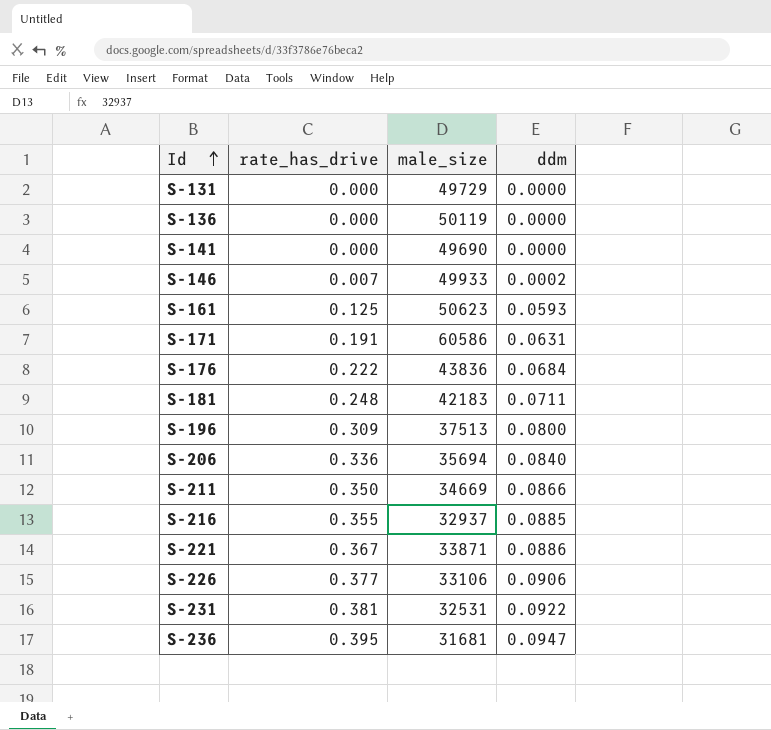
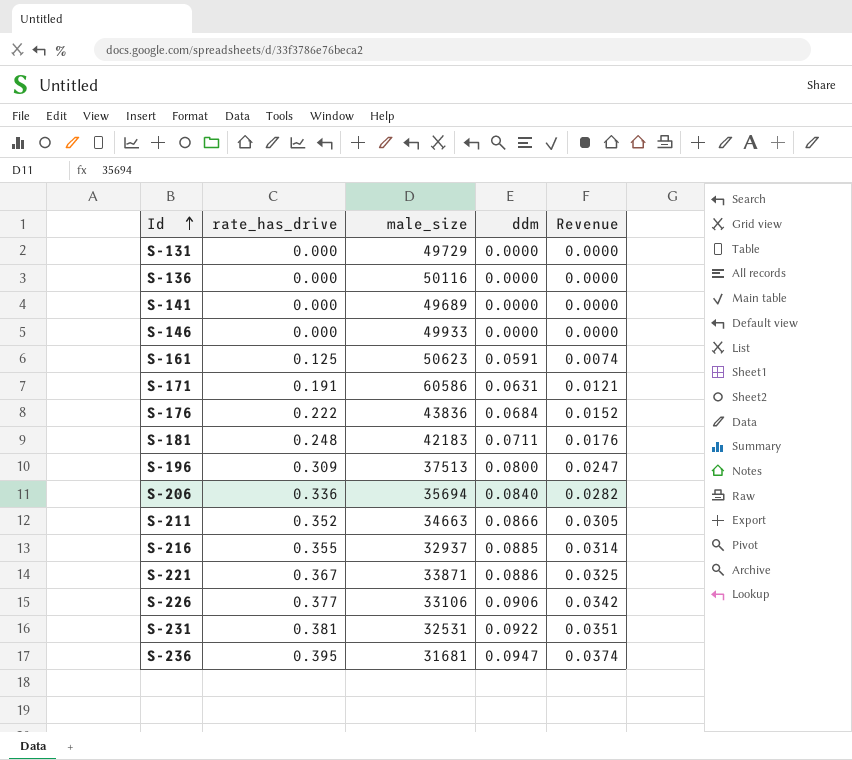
column Revenue | formula: none -> [rate_has_drive] * [ddm]
S-136 | male_size: 50119 -> 50116
S-141 | male_size: 49690 -> 49689
S-146 | rate_has_drive: 0.007 -> 0.000
S-146 | ddm: 0.0002 -> 0.0000
S-161 | ddm: 0.0593 -> 0.0591
S-211 | rate_has_drive: 0.350 -> 0.352
S-211 | male_size: 34669 -> 34663

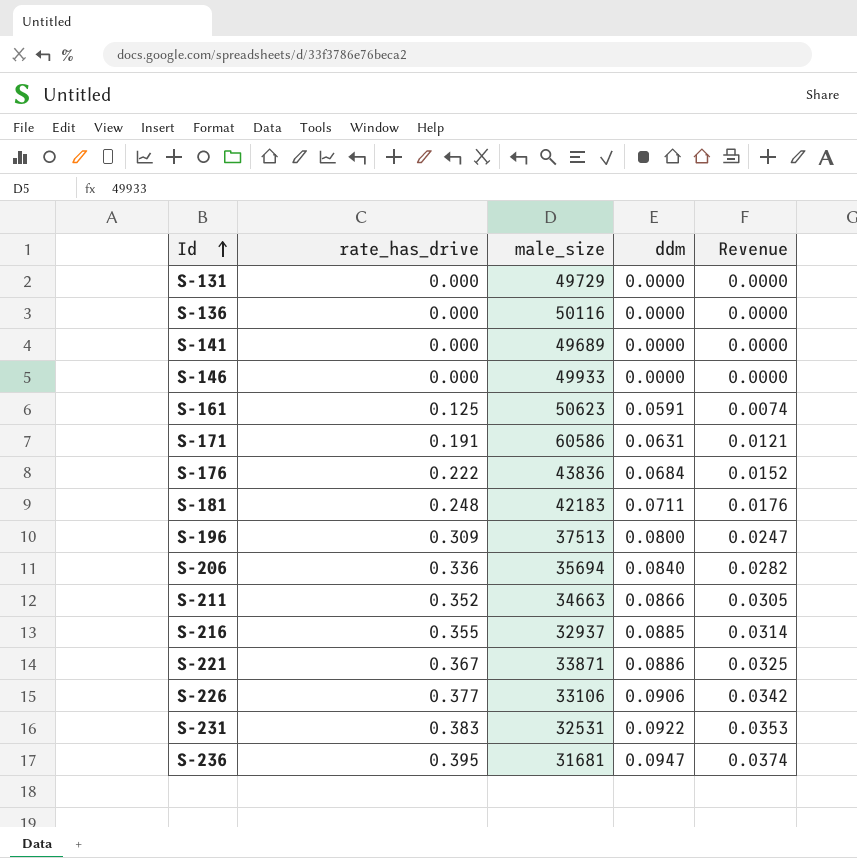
S-231 | rate_has_drive: 0.381 -> 0.383
S-231 | Revenue: 0.0351 -> 0.0353

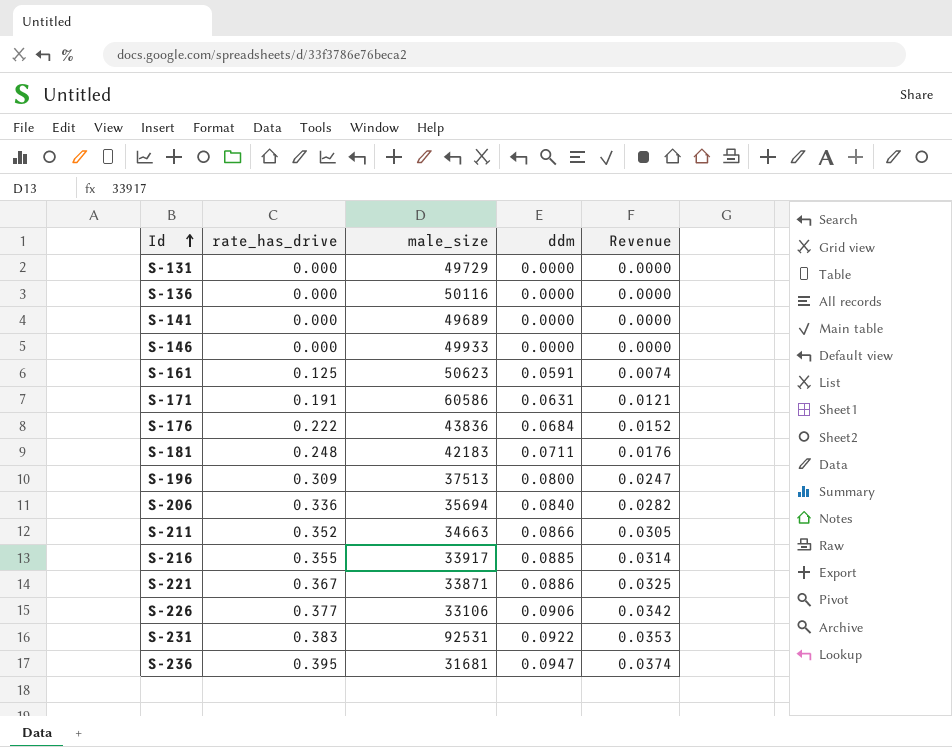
S-216 | male_size: 32937 -> 33917
S-231 | male_size: 32531 -> 92531

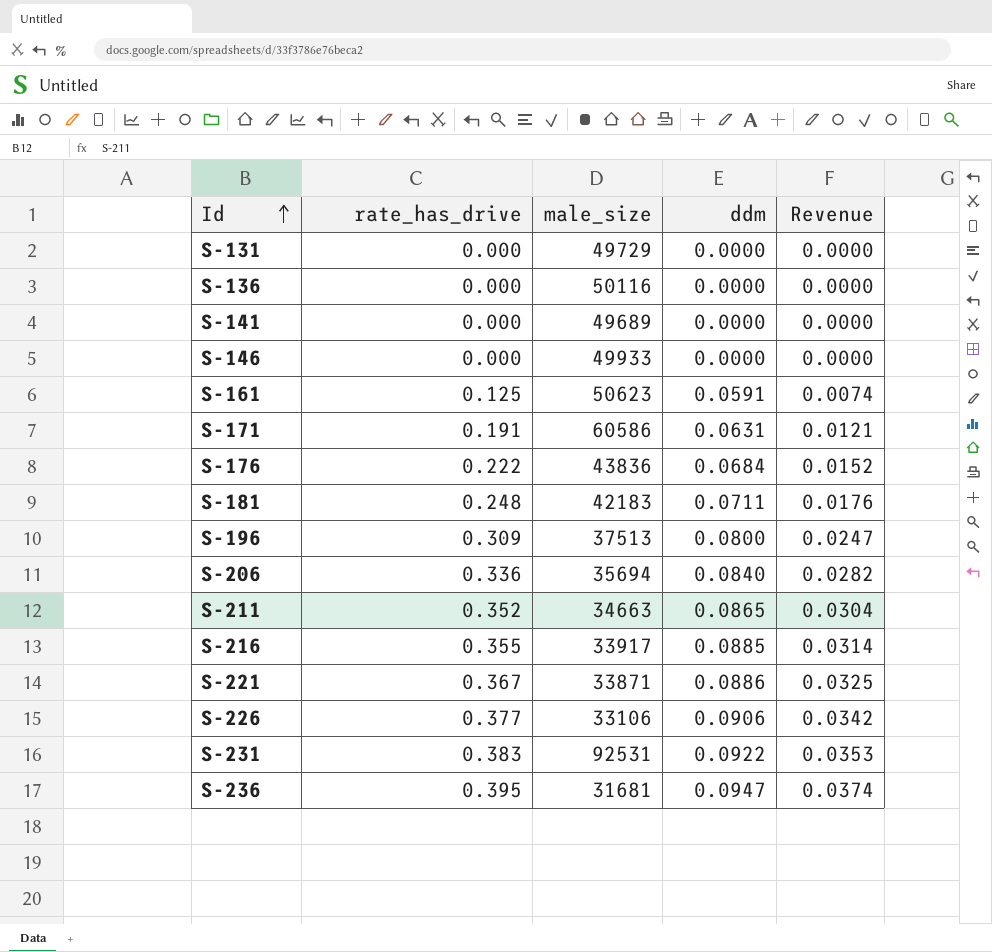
S-211 | ddm: 0.0866 -> 0.0865
S-211 | Revenue: 0.0305 -> 0.0304

